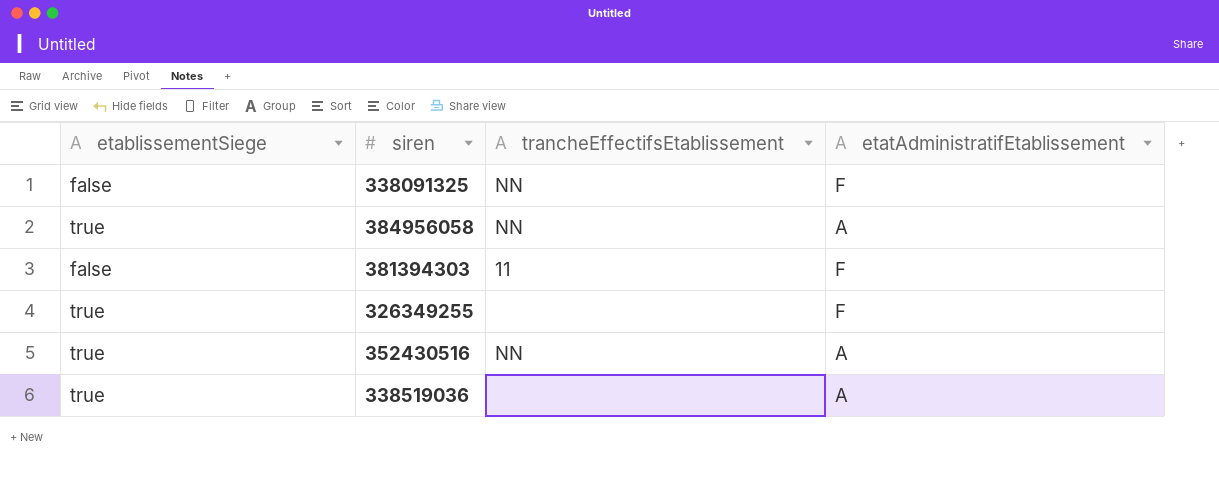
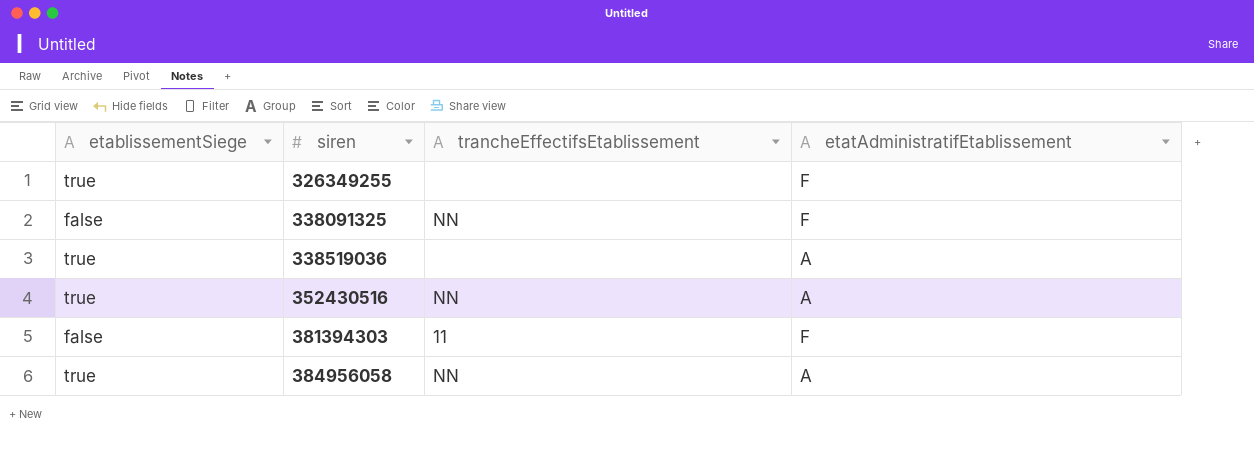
row order: none -> siren ascending

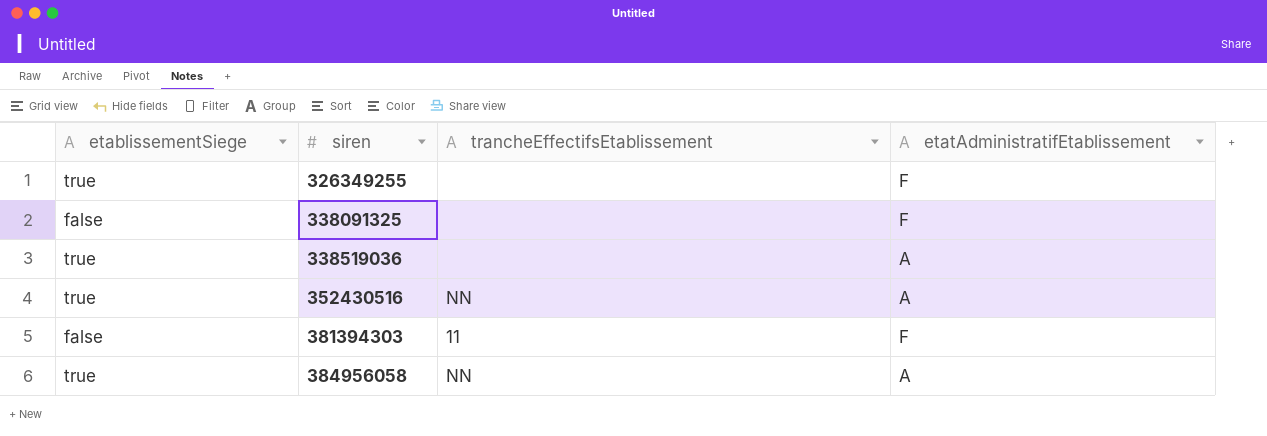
338091325 | trancheEffectifsEtablissement: NN -> none

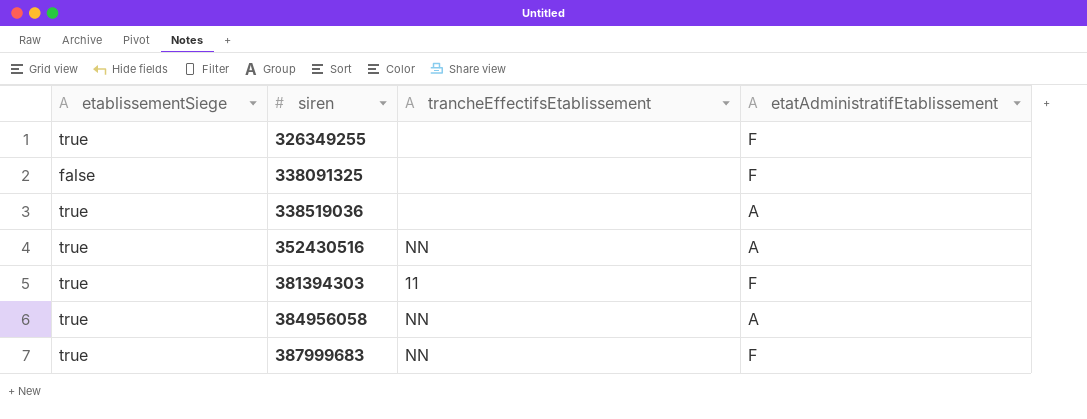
381394303 | etablissementSiege: false -> true
row 387999683: none -> true | NN | F

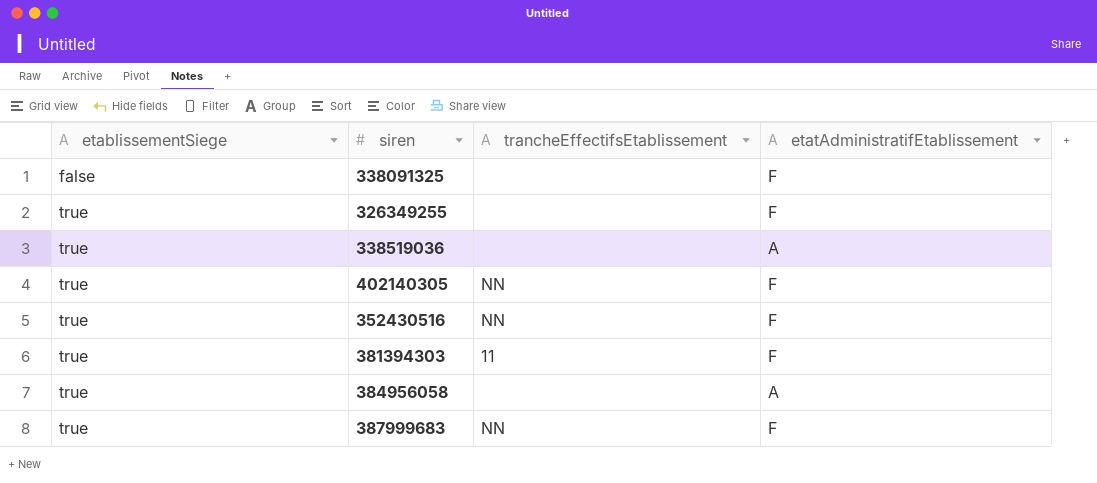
row order: siren ascending -> etablissementSiege ascending
row 402140305: none -> true | NN | F
352430516 | etatAdministratifEtablissement: A -> F
384956058 | trancheEffectifsEtablissement: NN -> none

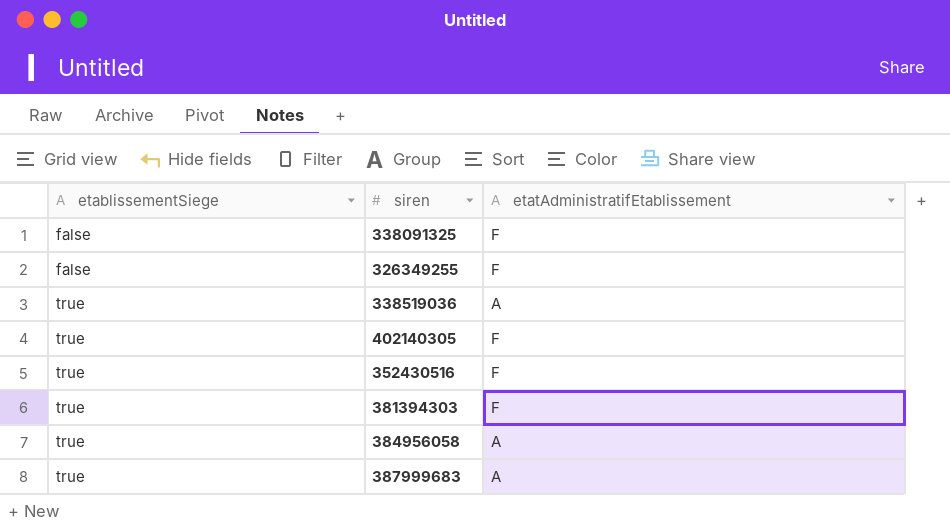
column trancheEffectifsEtablissement | position: 3 -> none
326349255 | etablissementSiege: true -> false
387999683 | etatAdministratifEtablissement: F -> A

